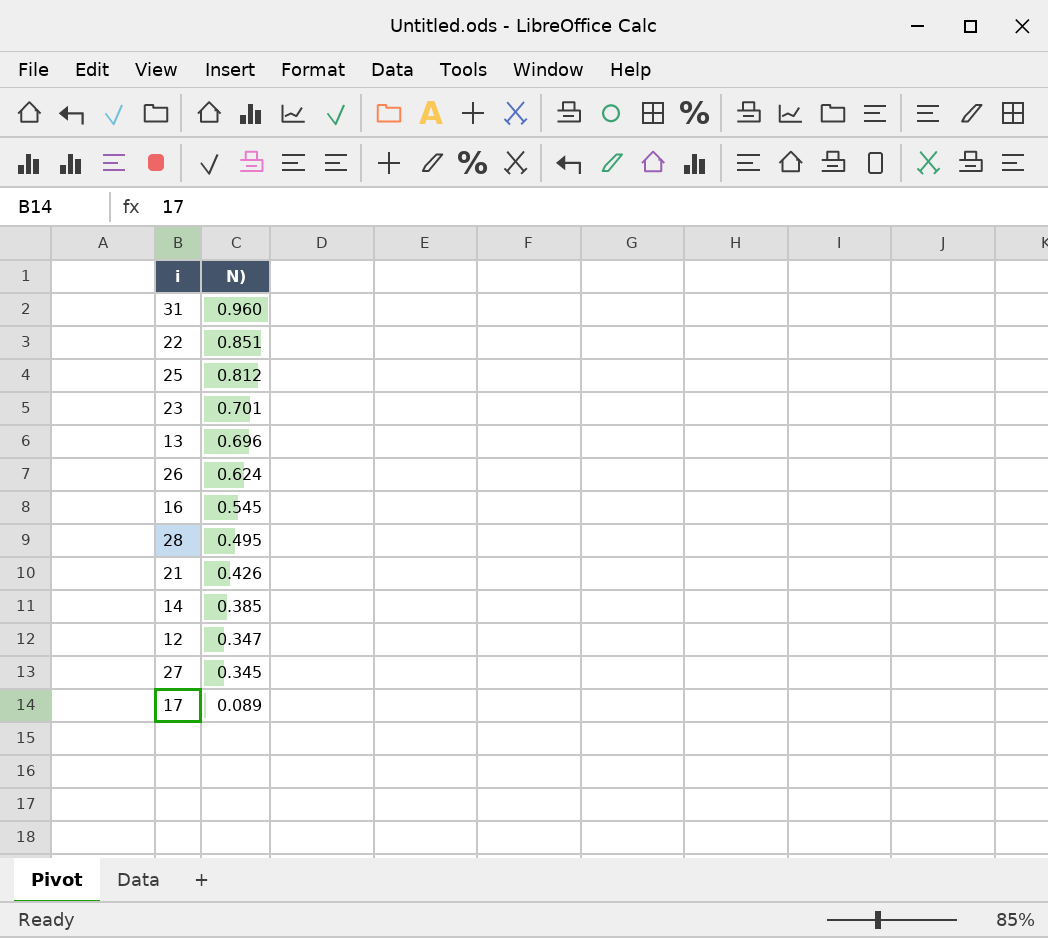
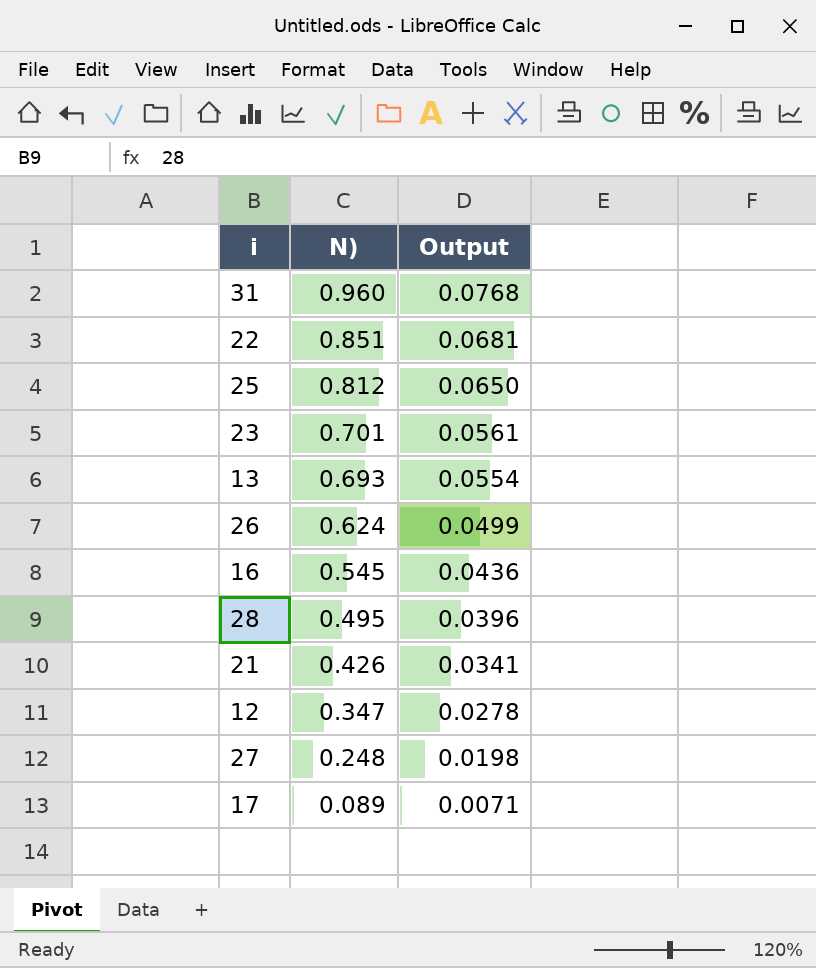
column Output | formula: none -> [N)] * 0.08
row 14: 0.385 -> none
13 | N): 0.696 -> 0.693
27 | N): 0.345 -> 0.248

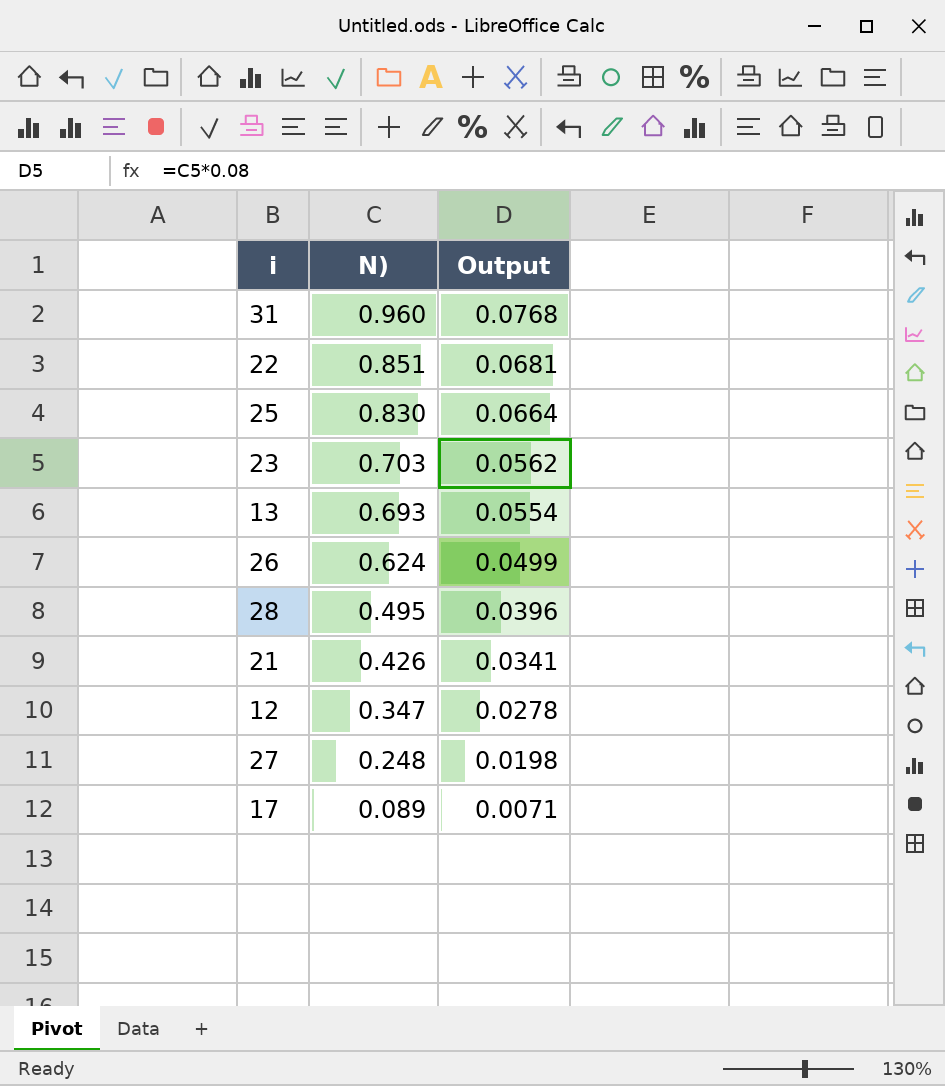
row 16: 0.545 | 0.0436 -> none
25 | N): 0.812 -> 0.830
25 | Output: 0.0650 -> 0.0664
23 | N): 0.701 -> 0.703
23 | Output: 0.0561 -> 0.0562

